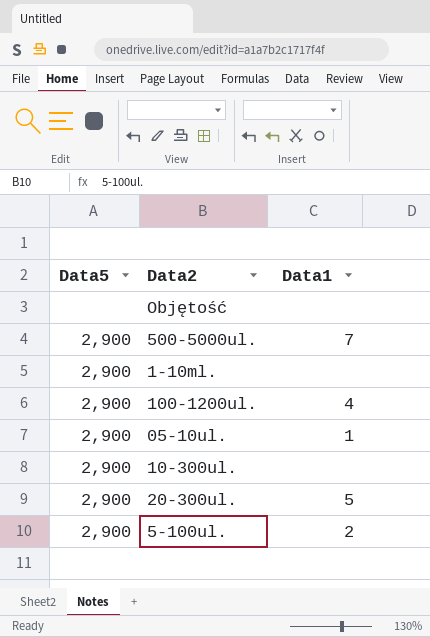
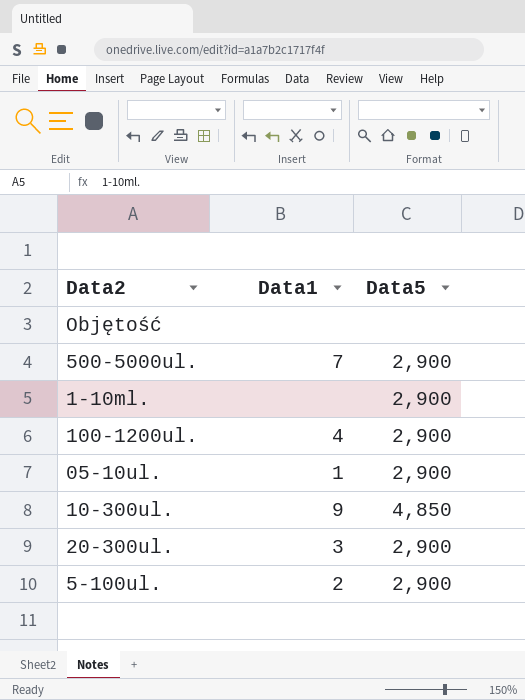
column Data5 | position: 1 -> 3
10-300ul. | Data1: none -> 9
10-300ul. | Data5: 2,900 -> 4,850
20-300ul. | Data1: 5 -> 3

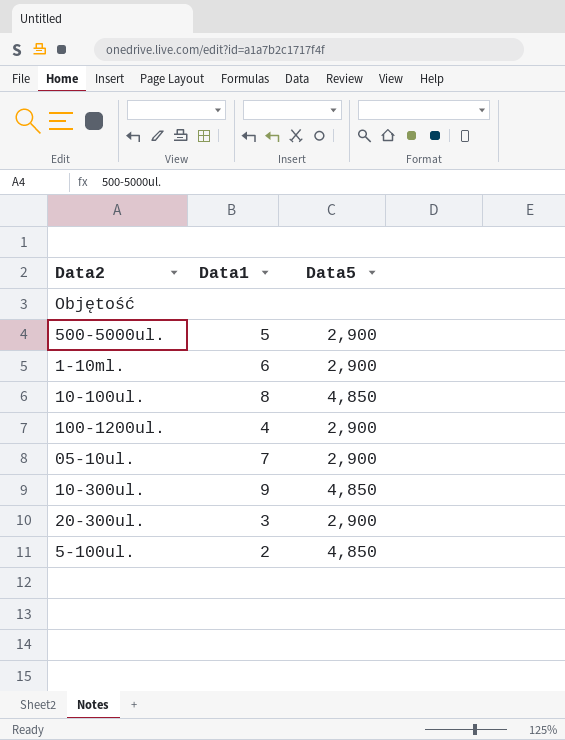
500-5000ul. | Data1: 7 -> 5
1-10ml. | Data1: none -> 6
row 10-100ul.: none -> 8 | 4,850
05-10ul. | Data1: 1 -> 7
5-100ul. | Data5: 2,900 -> 4,850

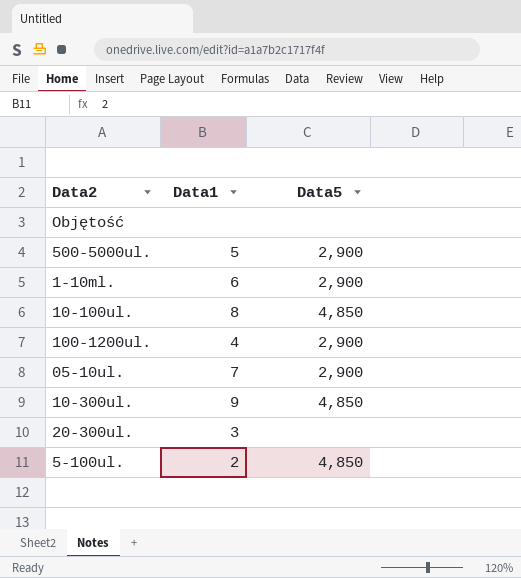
20-300ul. | Data5: 2,900 -> none

